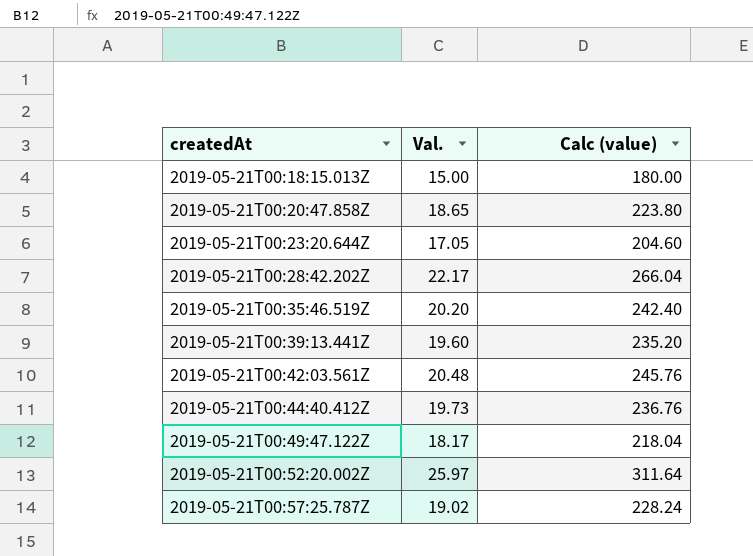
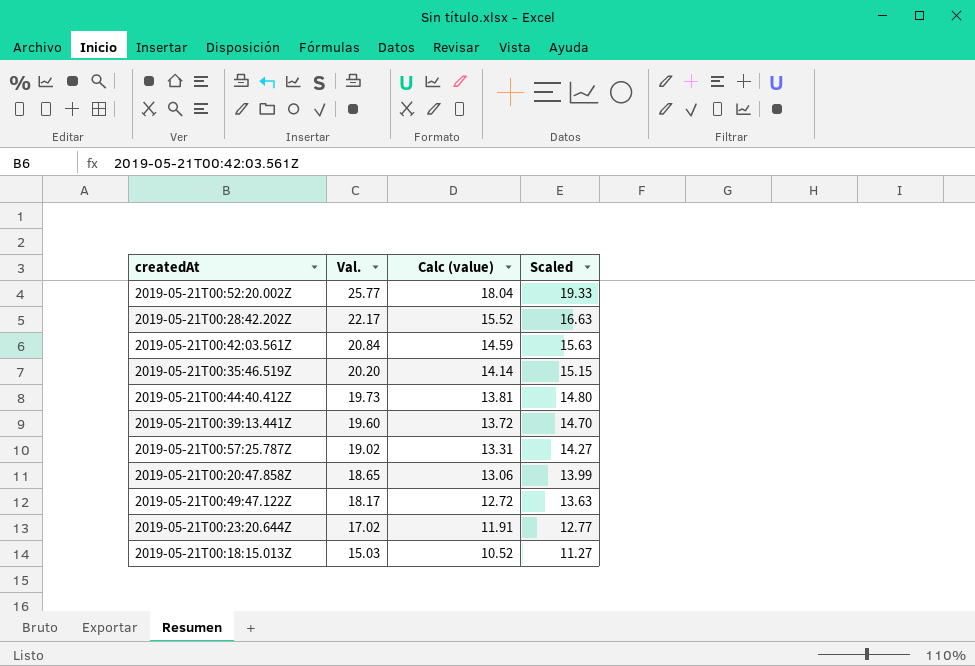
row order: createdAt ascending -> Val. descending
column Calc (value) | formula: [Val.] * 12 -> [Val.] * 0.7
column Scaled | formula: none -> [Val.] * 0.75
2019-05-21T00:52:20.002Z | Val.: 25.97 -> 25.77
2019-05-21T00:42:03.561Z | Val.: 20.48 -> 20.84
2019-05-21T00:23:20.644Z | Val.: 17.05 -> 17.02
2019-05-21T00:18:15.013Z | Val.: 15.00 -> 15.03

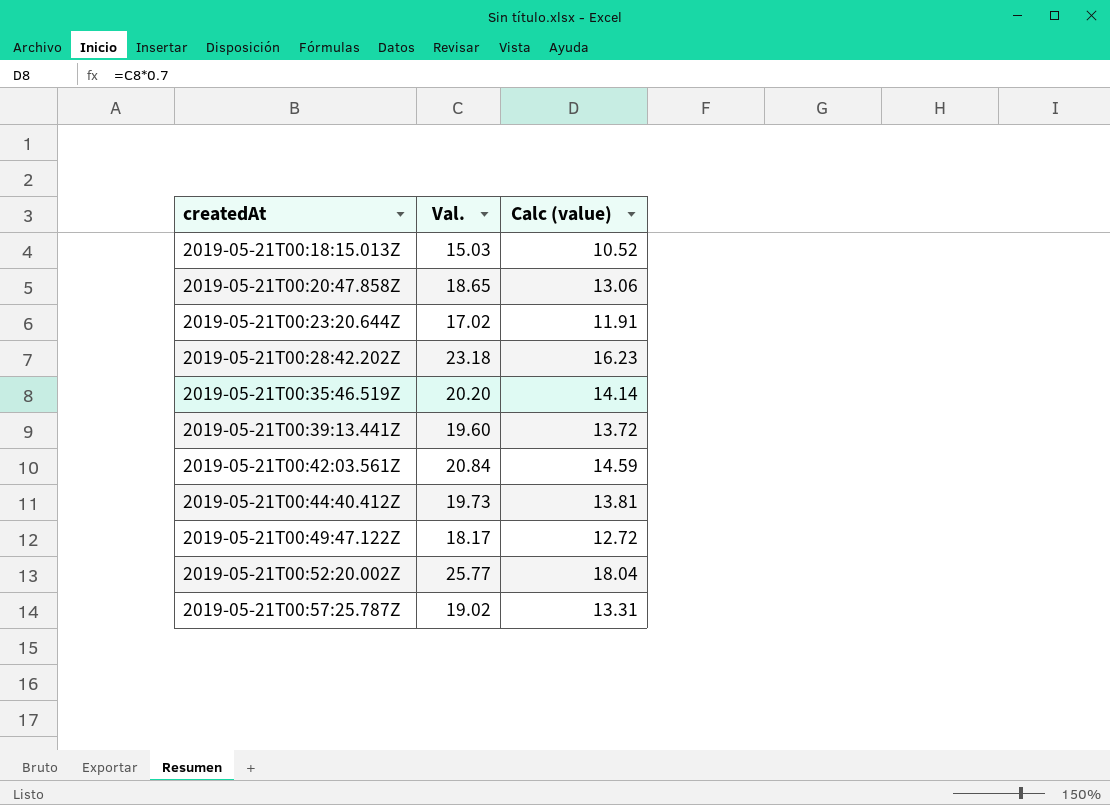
row order: Val. descending -> createdAt ascending
column Scaled | formula: [Val.] * 0.75 -> none
2019-05-21T00:28:42.202Z | Val.: 22.17 -> 23.18
2019-05-21T00:28:42.202Z | Calc (value): 15.52 -> 16.23

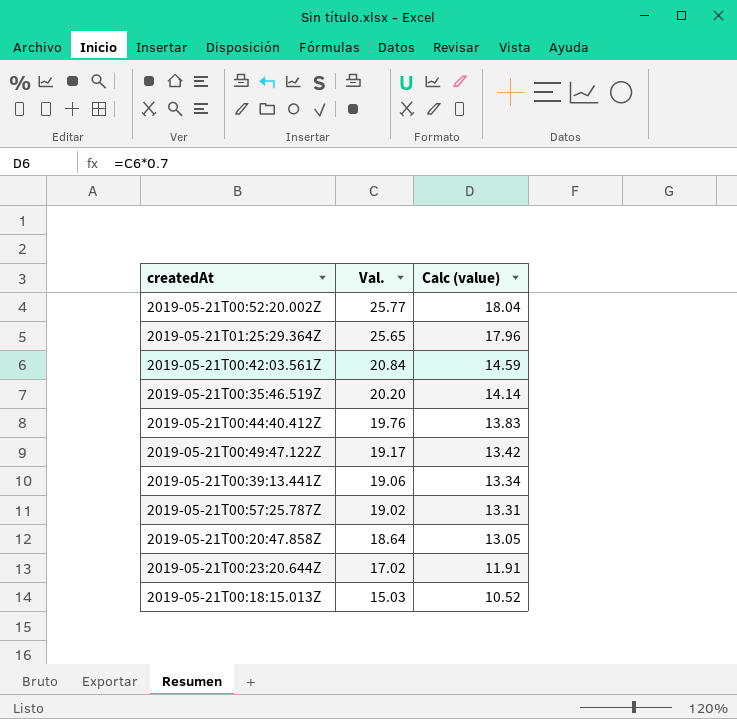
row order: createdAt ascending -> Val. descending
row 2019-05-21T00:28:42.202Z: 23.18 | 16.23 -> none
row 2019-05-21T01:25:29.364Z: none -> 25.65 | 17.96
2019-05-21T00:44:40.412Z | Val.: 19.73 -> 19.76
2019-05-21T00:44:40.412Z | Calc (value): 13.81 -> 13.83
2019-05-21T00:49:47.122Z | Val.: 18.17 -> 19.17
2019-05-21T00:49:47.122Z | Calc (value): 12.72 -> 13.42
2019-05-21T00:39:13.441Z | Val.: 19.60 -> 19.06
2019-05-21T00:39:13.441Z | Calc (value): 13.72 -> 13.34
2019-05-21T00:20:47.858Z | Val.: 18.65 -> 18.64
2019-05-21T00:20:47.858Z | Calc (value): 13.06 -> 13.05

